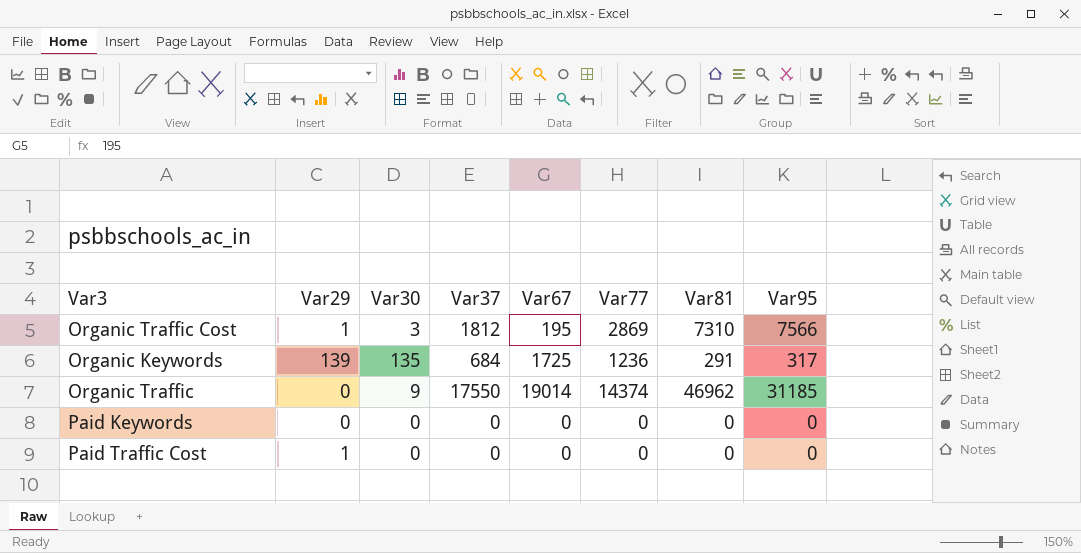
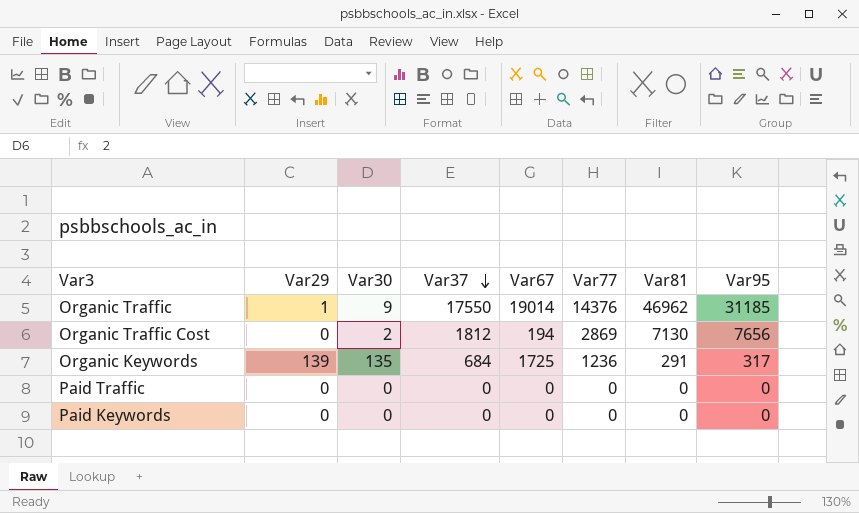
row order: none -> Var37 descending
row Paid Traffic Cost: 1 | 0 | 0 | 0 | 0 | 0 | 0 -> none
Organic Traffic | Var29: 0 -> 1
Organic Traffic | Var77: 14374 -> 14376
Organic Traffic Cost | Var29: 1 -> 0
Organic Traffic Cost | Var30: 3 -> 2
Organic Traffic Cost | Var67: 195 -> 194
Organic Traffic Cost | Var81: 7310 -> 7130
Organic Traffic Cost | Var95: 7566 -> 7656
row Paid Traffic: none -> 0 | 0 | 0 | 0 | 0 | 0 | 0

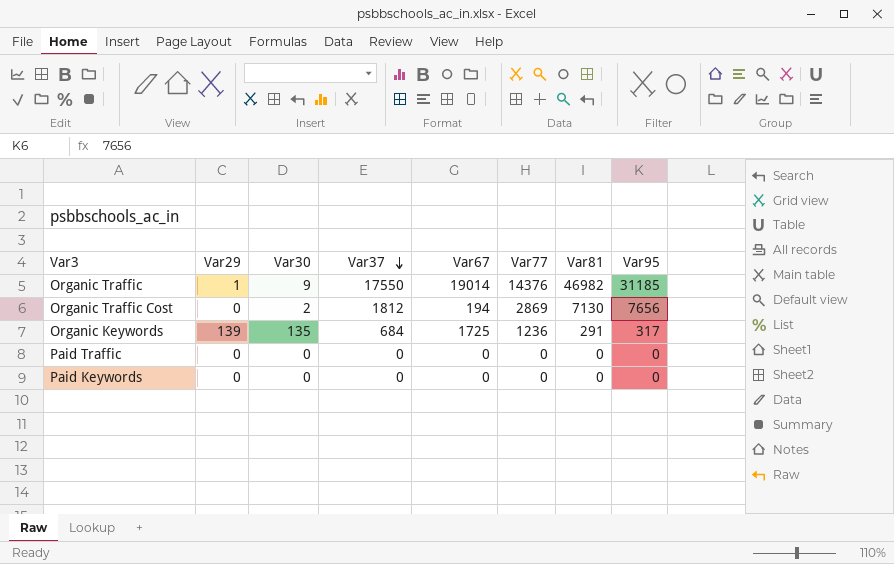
Organic Traffic | Var81: 46962 -> 46982

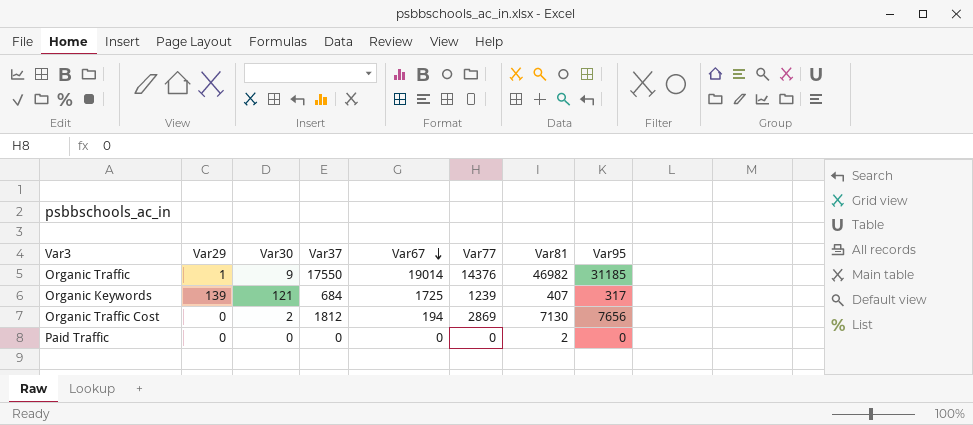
row order: Var37 descending -> Var67 descending
row Paid Keywords: 0 | 0 | 0 | 0 | 0 | 0 | 0 -> none
Organic Keywords | Var30: 135 -> 121
Organic Keywords | Var77: 1236 -> 1239
Organic Keywords | Var81: 291 -> 407
Paid Traffic | Var81: 0 -> 2

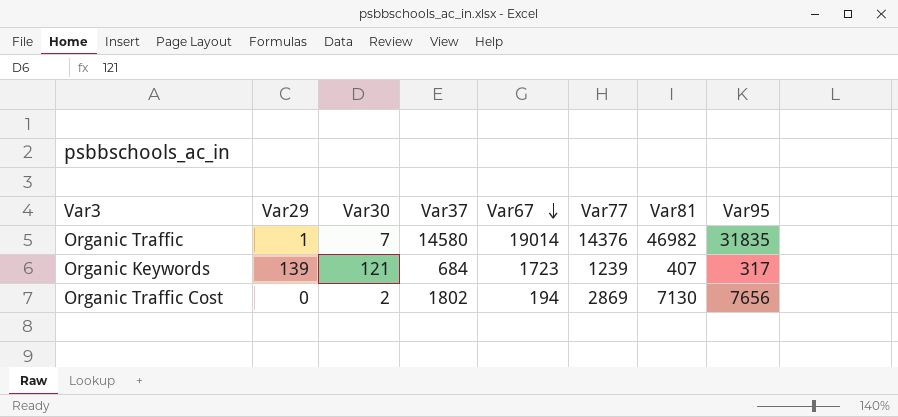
row Paid Traffic: 0 | 0 | 0 | 0 | 0 | 2 | 0 -> none
Organic Traffic | Var30: 9 -> 7
Organic Traffic | Var37: 17550 -> 14580
Organic Traffic | Var95: 31185 -> 31835
Organic Keywords | Var67: 1725 -> 1723
Organic Traffic Cost | Var37: 1812 -> 1802

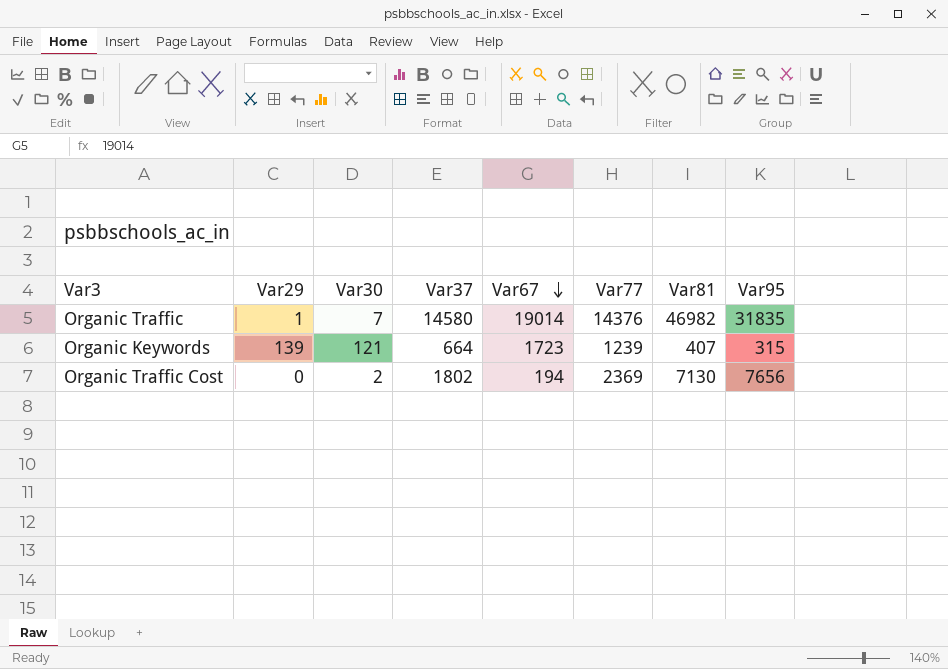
Organic Keywords | Var37: 684 -> 664
Organic Keywords | Var95: 317 -> 315
Organic Traffic Cost | Var77: 2869 -> 2369

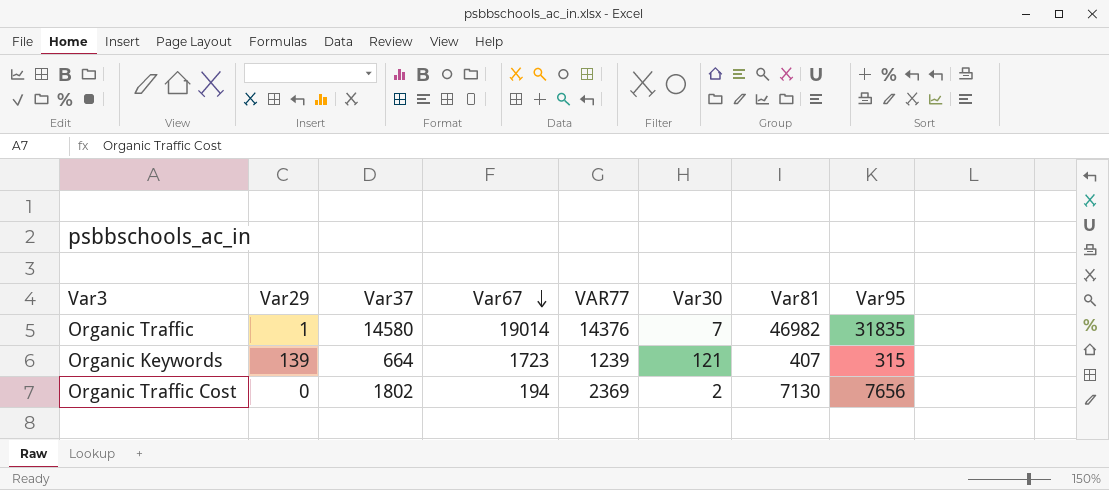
column name: Var77 -> VAR77
column Var30 | position: 3 -> 6

